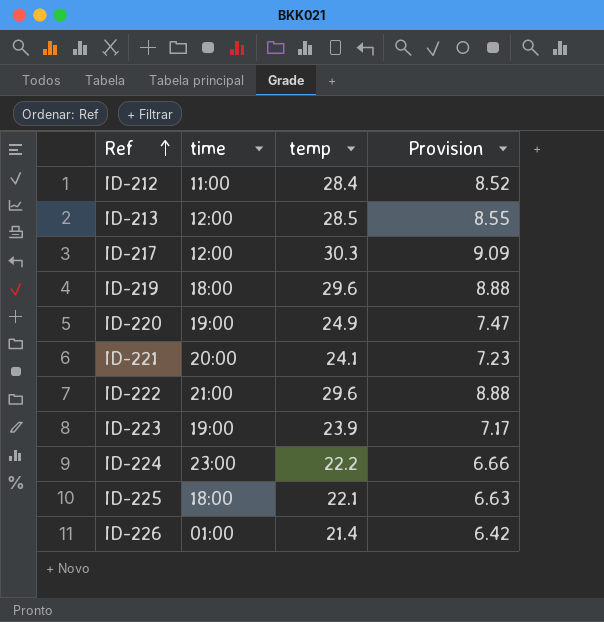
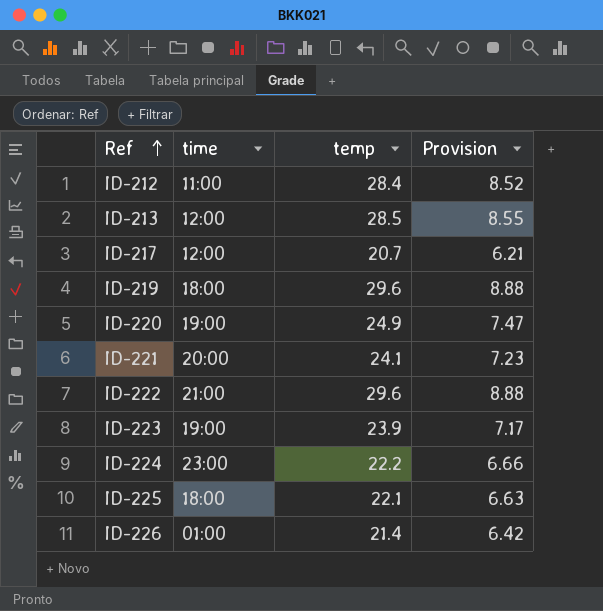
ID-217 | temp: 30.3 -> 20.7
ID-217 | Provision: 9.09 -> 6.21

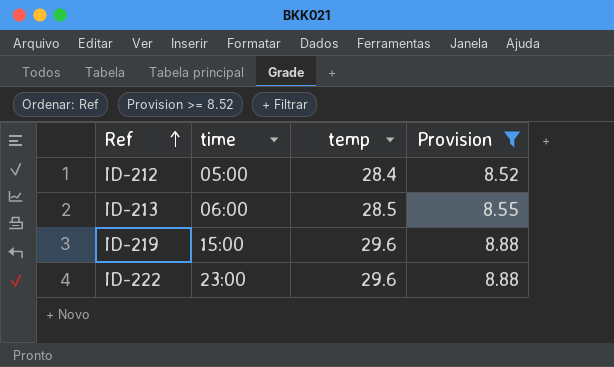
filter: none -> Provision >= 8.52
ID-212 | time: 11:00 -> 05:00
ID-213 | time: 12:00 -> 06:00
ID-219 | time: 18:00 -> 15:00
ID-222 | time: 21:00 -> 23:00

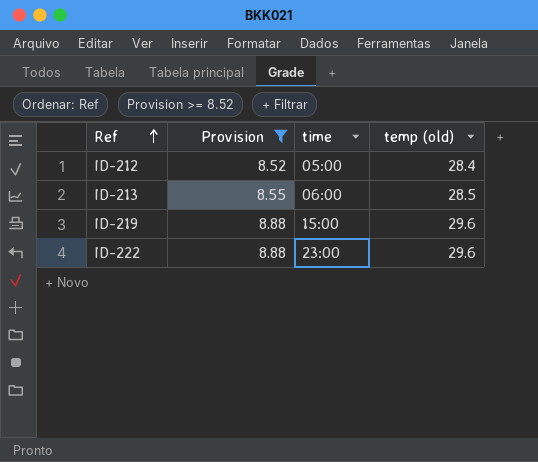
column Provision | position: 4 -> 2
column name: temp -> temp (old)

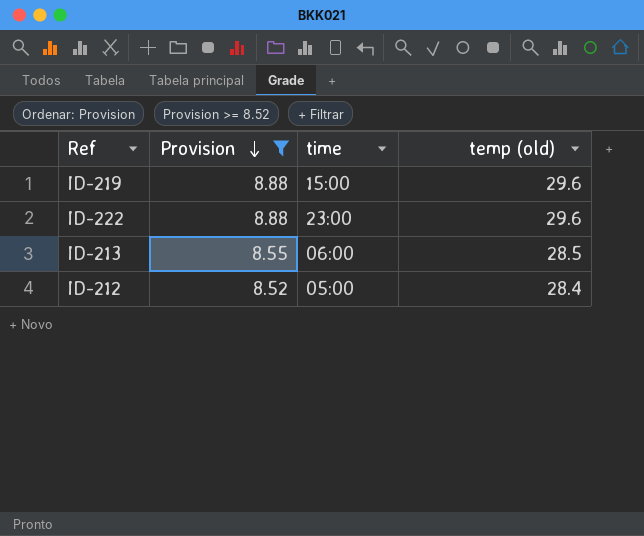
row order: Ref ascending -> Provision descending

